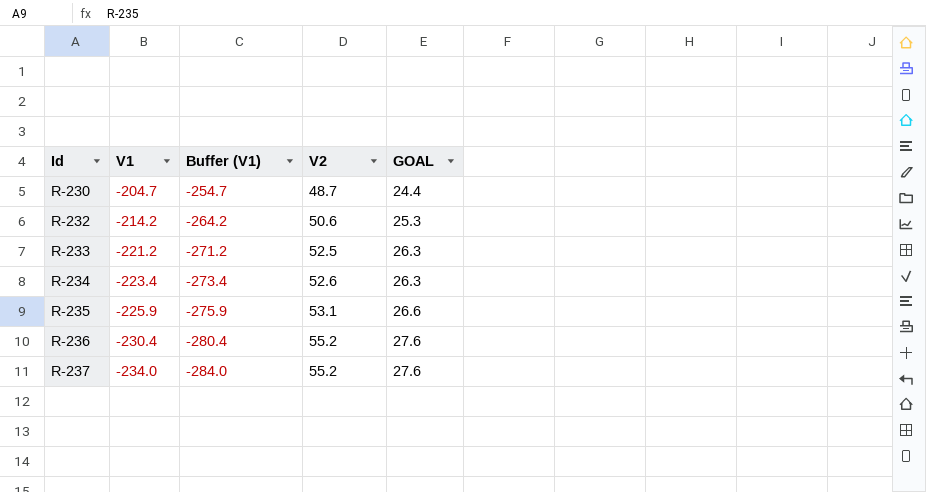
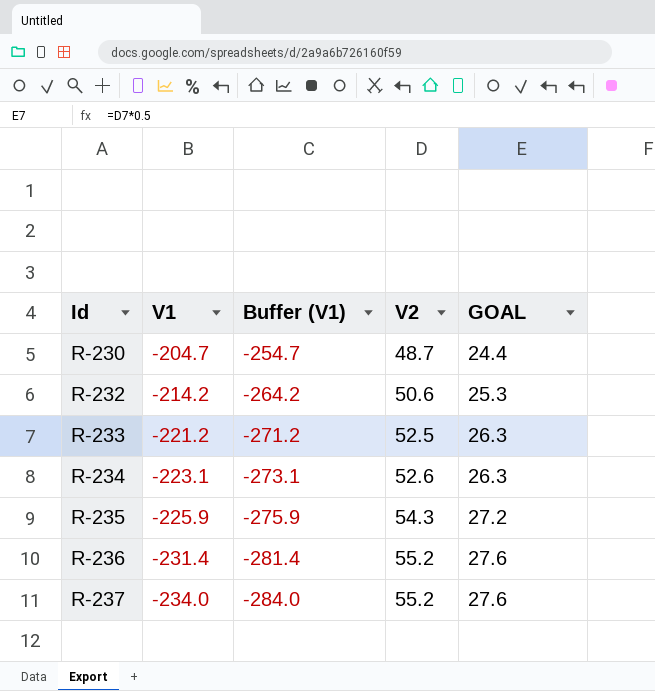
R-234 | V1: -223.4 -> -223.1
R-234 | Buffer (V1): -273.4 -> -273.1
R-235 | V2: 53.1 -> 54.3
R-235 | GOAL: 26.6 -> 27.2
R-236 | V1: -230.4 -> -231.4
R-236 | Buffer (V1): -280.4 -> -281.4

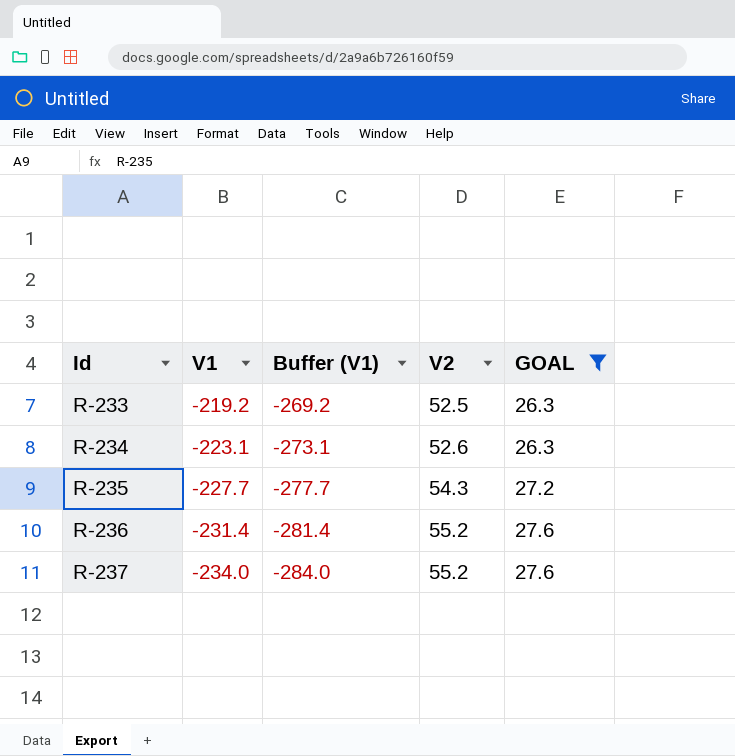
filter: none -> GOAL >= 26.3
R-233 | V1: -221.2 -> -219.2
R-233 | Buffer (V1): -271.2 -> -269.2
R-235 | V1: -225.9 -> -227.7
R-235 | Buffer (V1): -275.9 -> -277.7

